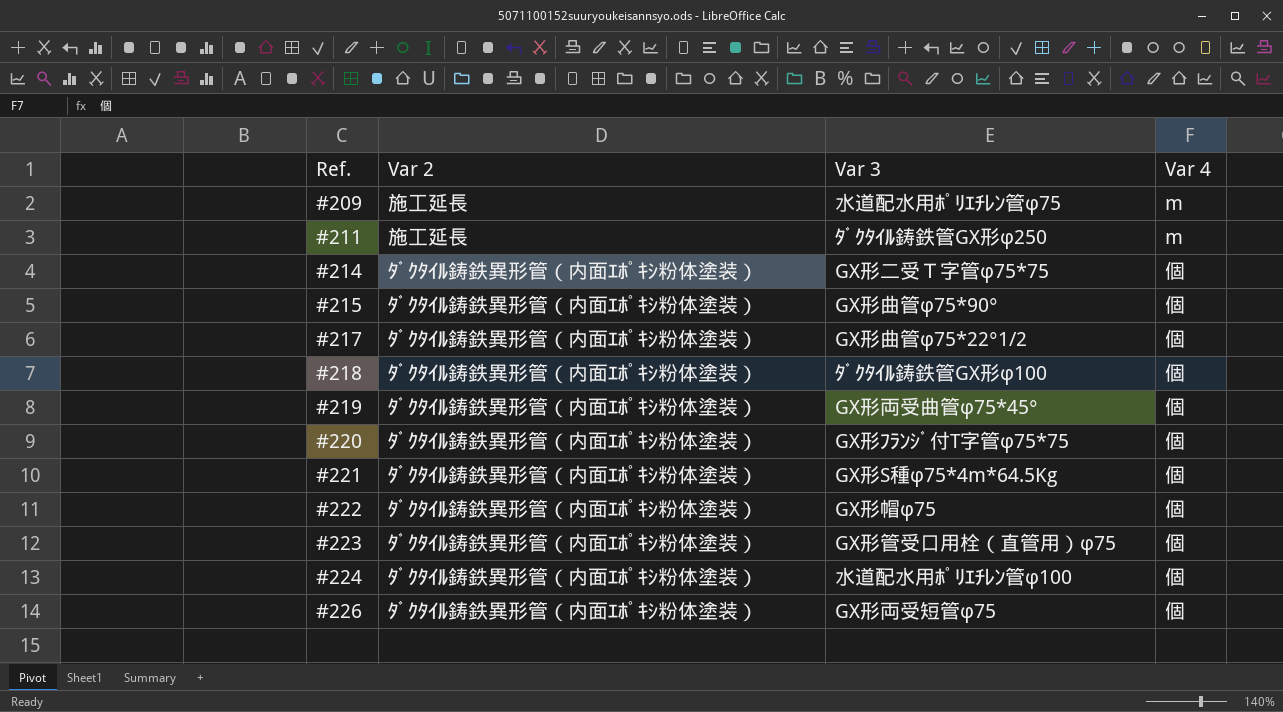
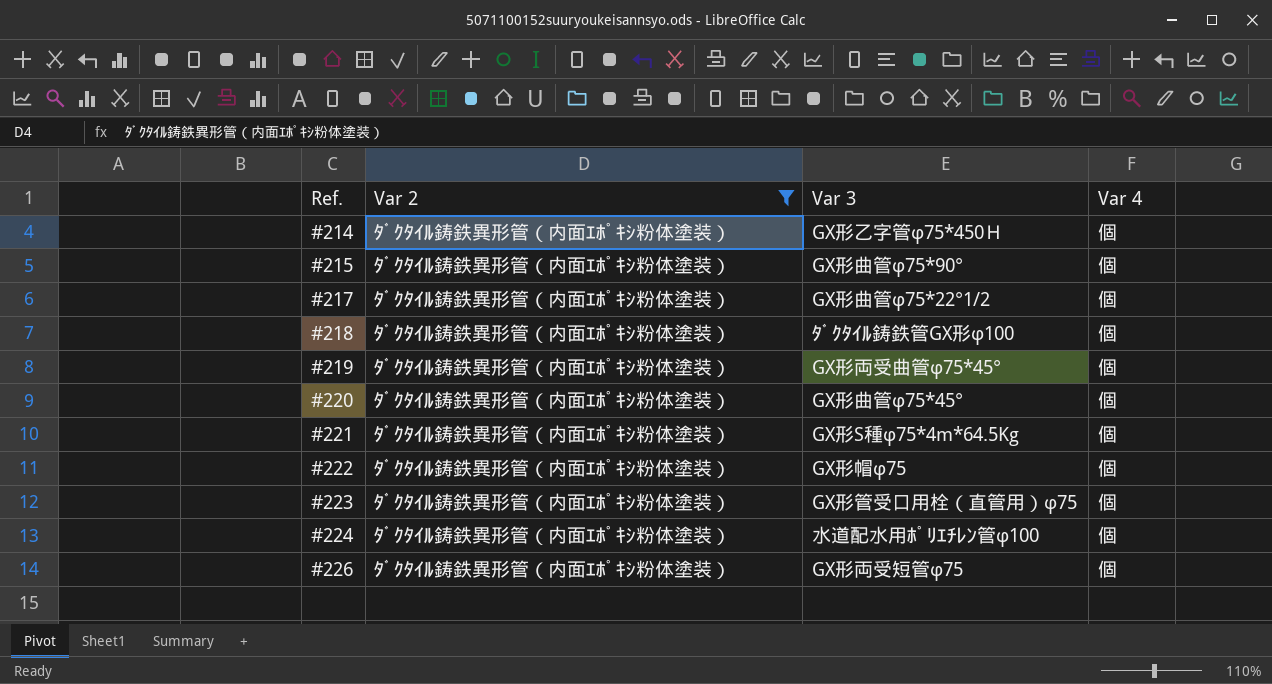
filter: none -> Var 2 = ﾀﾞｸﾀｲﾙ鋳鉄異形管（内面ｴﾎﾟｷｼ粉体塗装）
#214 | Var 3: GX形二受Ｔ字管φ75*75 -> GX形乙字管φ75*450Ｈ
#220 | Var 3: GX形ﾌﾗﾝｼﾞ付T字管φ75*75 -> GX形曲管φ75*45°

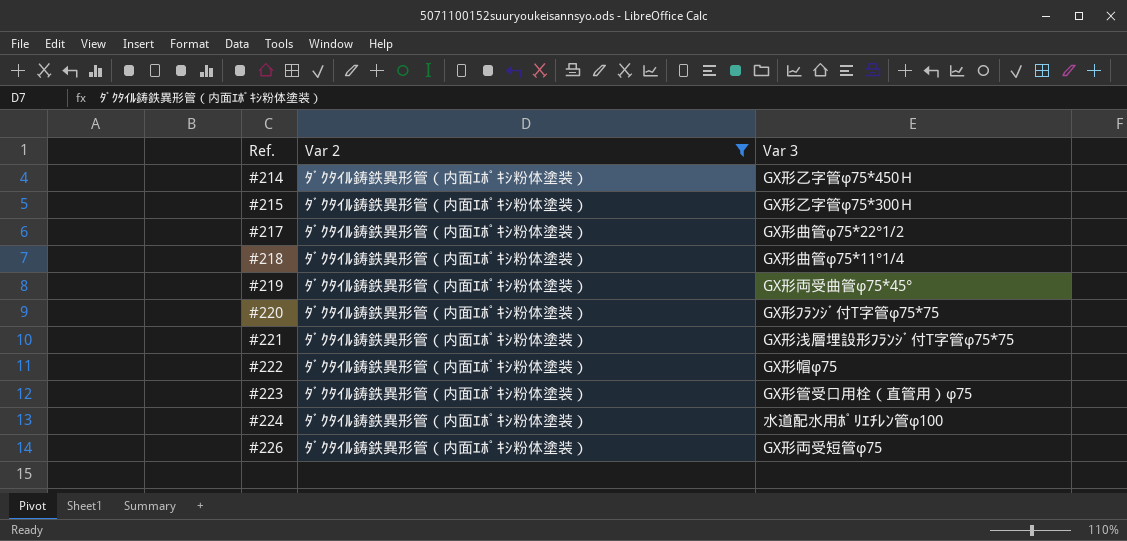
column Var 4 | position: 4 -> none
#215 | Var 3: GX形曲管φ75*90° -> GX形乙字管φ75*300Ｈ
#218 | Var 3: ﾀﾞｸﾀｲﾙ鋳鉄管GX形φ100 -> GX形曲管φ75*11°1/4
#220 | Var 3: GX形曲管φ75*45° -> GX形ﾌﾗﾝｼﾞ付T字管φ75*75
#221 | Var 3: GX形S種φ75*4m*64.5Kg -> GX形浅層埋設形ﾌﾗﾝｼﾞ付T字管φ75*75

